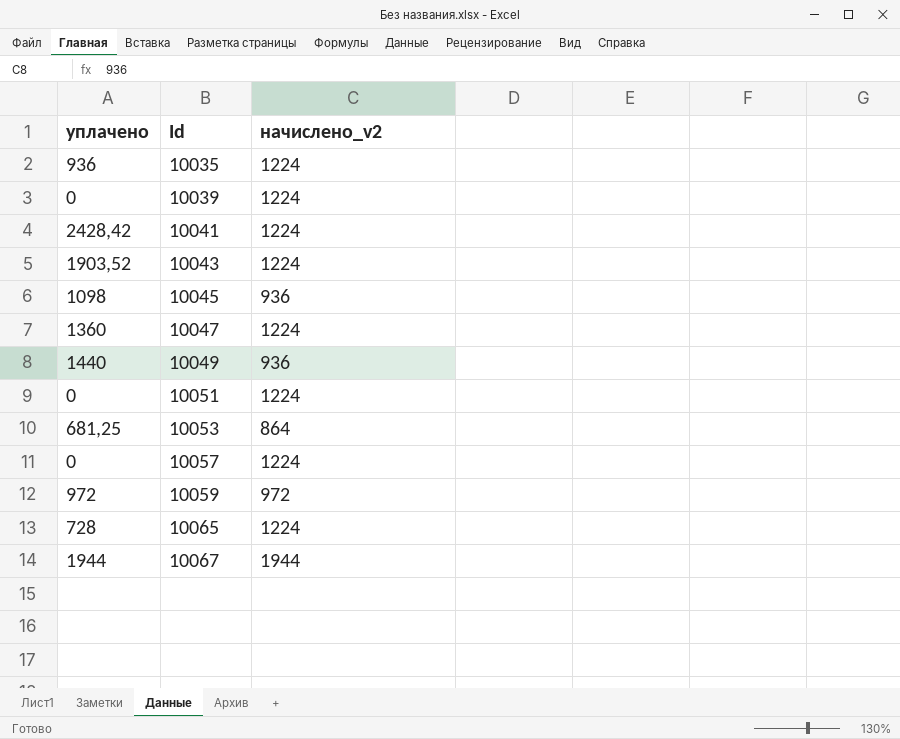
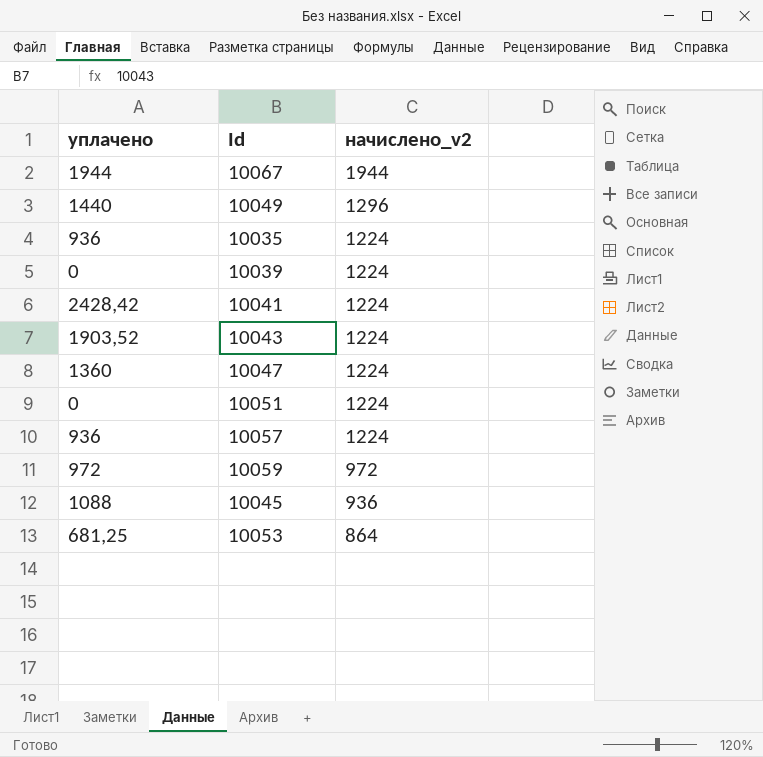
row order: Id ascending -> начислено_v2 descending
row 10065: 728 | 1224 -> none
10049 | начислено_v2: 936 -> 1296
10057 | уплачено: 0 -> 936
10045 | уплачено: 1098 -> 1088

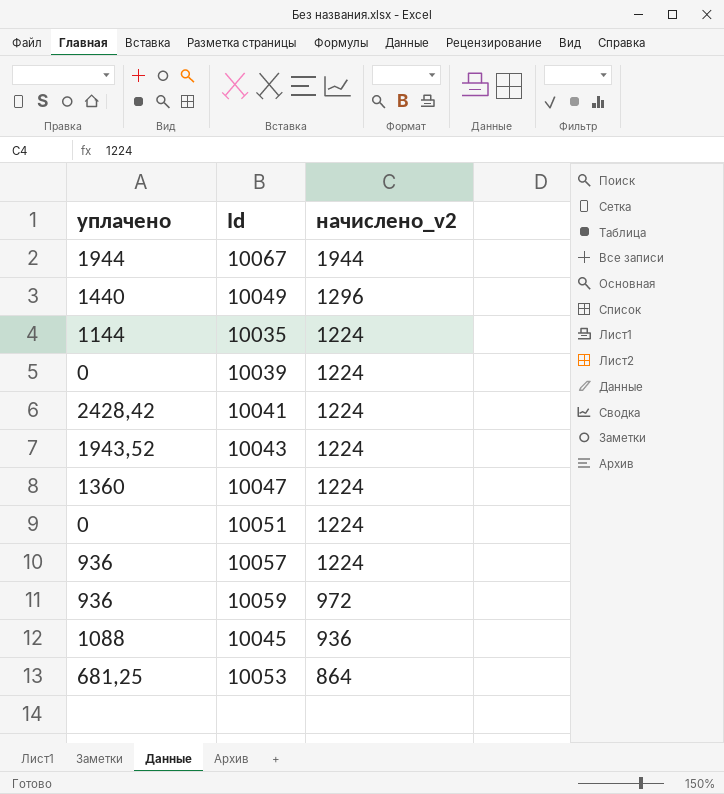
10035 | уплачено: 936 -> 1144
10043 | уплачено: 1903,52 -> 1943,52
10059 | уплачено: 972 -> 936

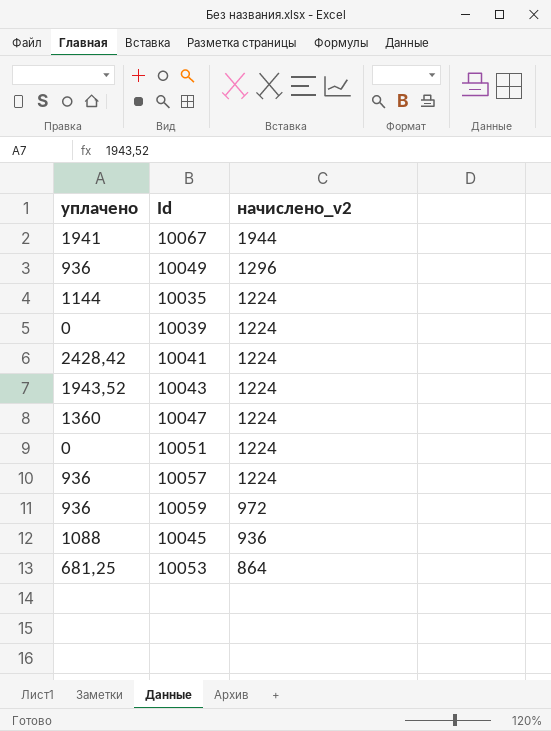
10067 | уплачено: 1944 -> 1941
10049 | уплачено: 1440 -> 936

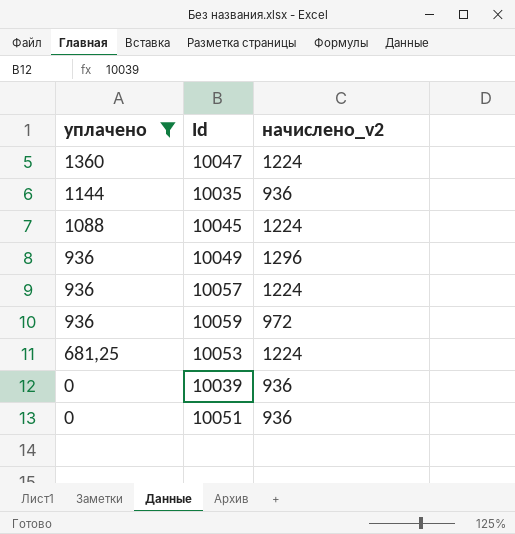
filter: none -> уплачено <= 1360
row order: начислено_v2 descending -> уплачено descending
10035 | начислено_v2: 1224 -> 936
10045 | начислено_v2: 936 -> 1224
10053 | начислено_v2: 864 -> 1224
10039 | начислено_v2: 1224 -> 936
10051 | начислено_v2: 1224 -> 936

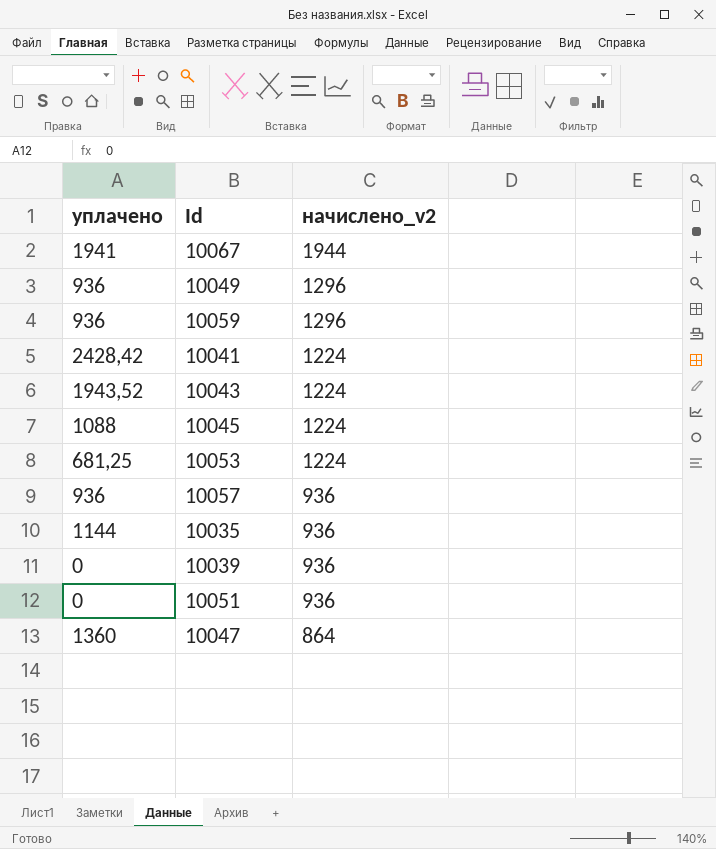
filter: уплачено <= 1360 -> none
row order: уплачено descending -> начислено_v2 descending
10059 | начислено_v2: 972 -> 1296
10057 | начислено_v2: 1224 -> 936
10047 | начислено_v2: 1224 -> 864

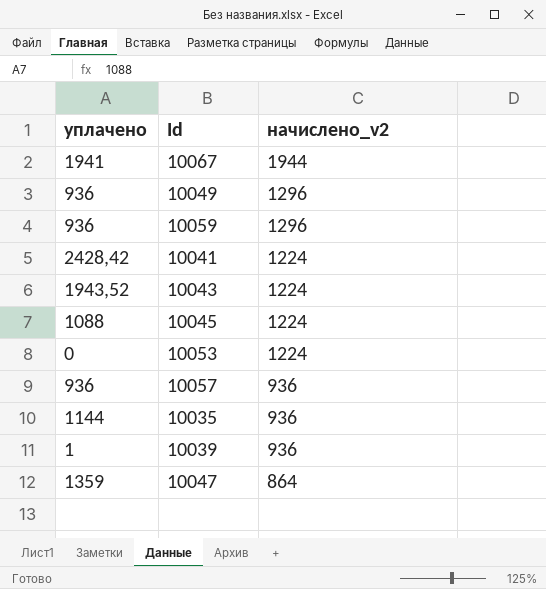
row 10051: 0 | 936 -> none
10053 | уплачено: 681,25 -> 0
10039 | уплачено: 0 -> 1
10047 | уплачено: 1360 -> 1359

